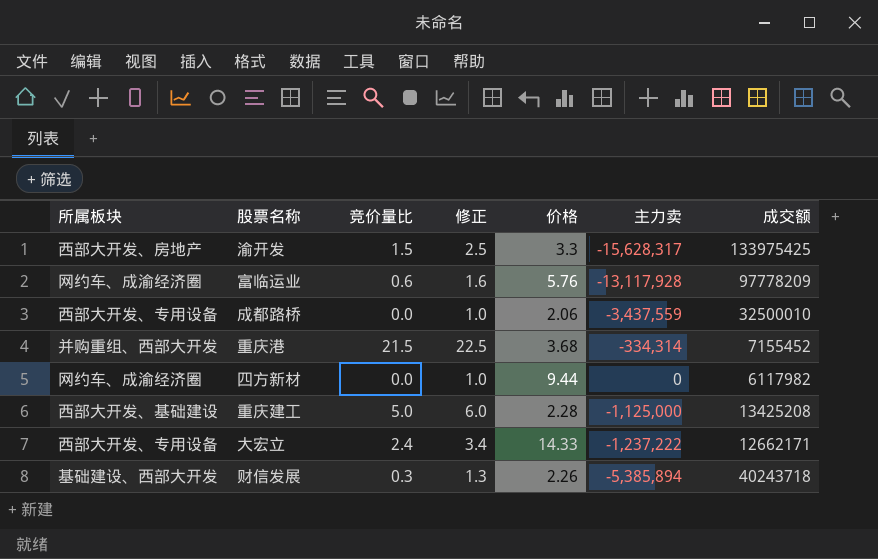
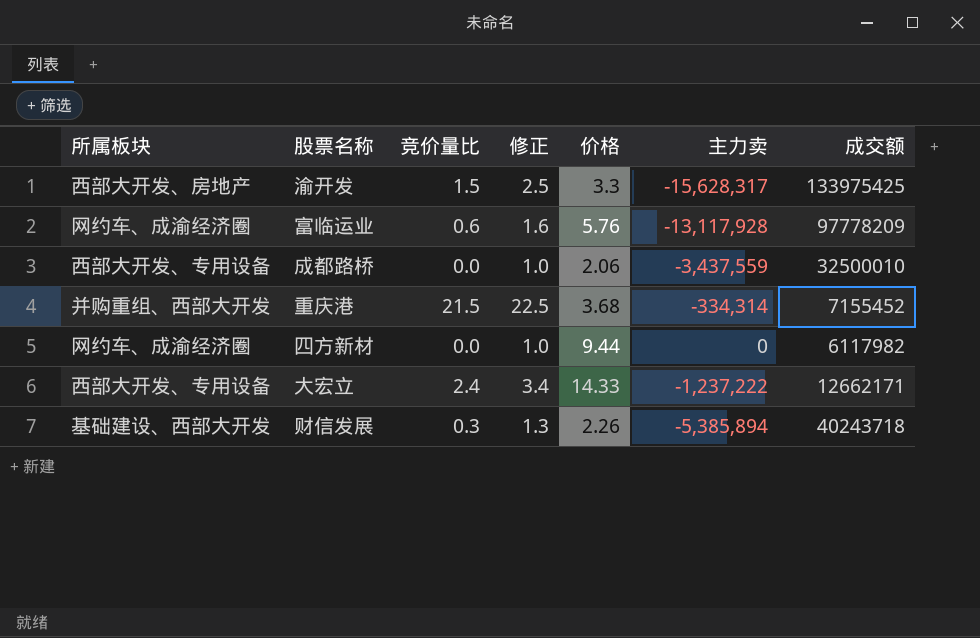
row 重庆建工: 西部大开发、基础建设 | 5.0 | 6.0 | 2.28 | -1,125,000 | 13425208 -> none

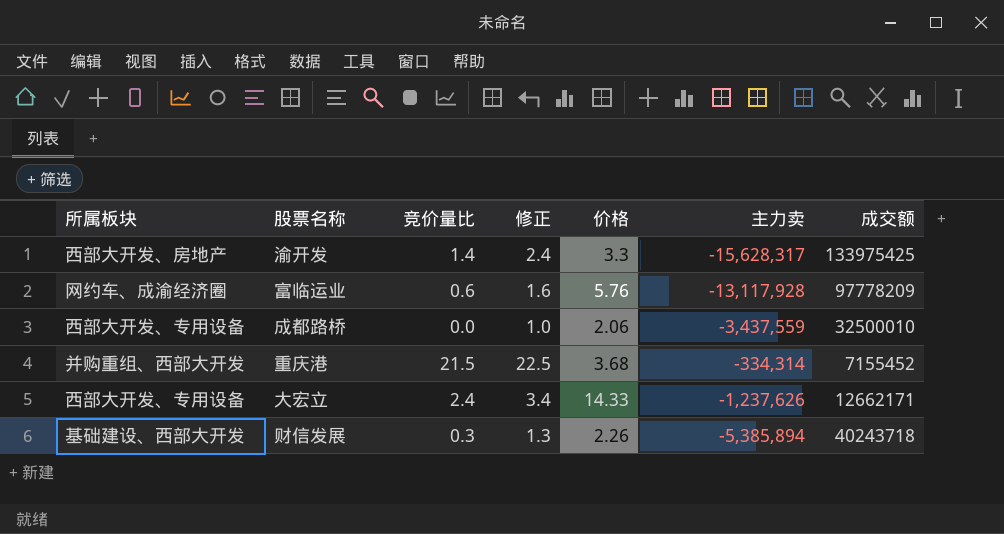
row 四方新材: 网约车、成渝经济圈 | 0.0 | 1.0 | 9.44 | 0 | 6117982 -> none
渝开发 | 竞价量比: 1.5 -> 1.4
渝开发 | 修正: 2.5 -> 2.4
大宏立 | 主力卖: -1,237,222 -> -1,237,626

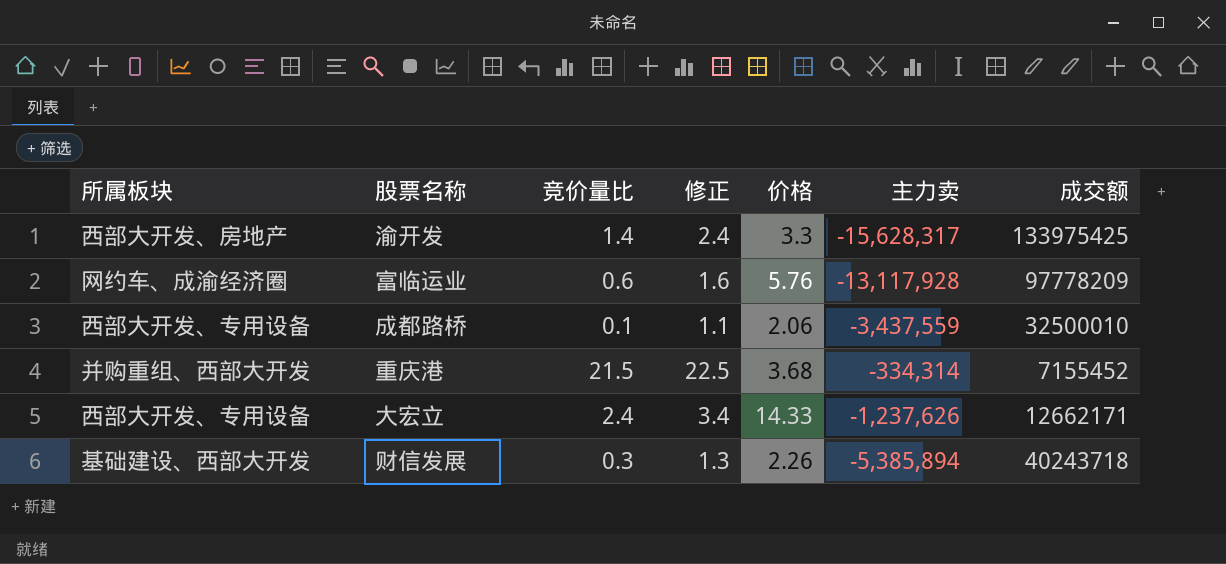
成都路桥 | 竞价量比: 0.0 -> 0.1
成都路桥 | 修正: 1.0 -> 1.1

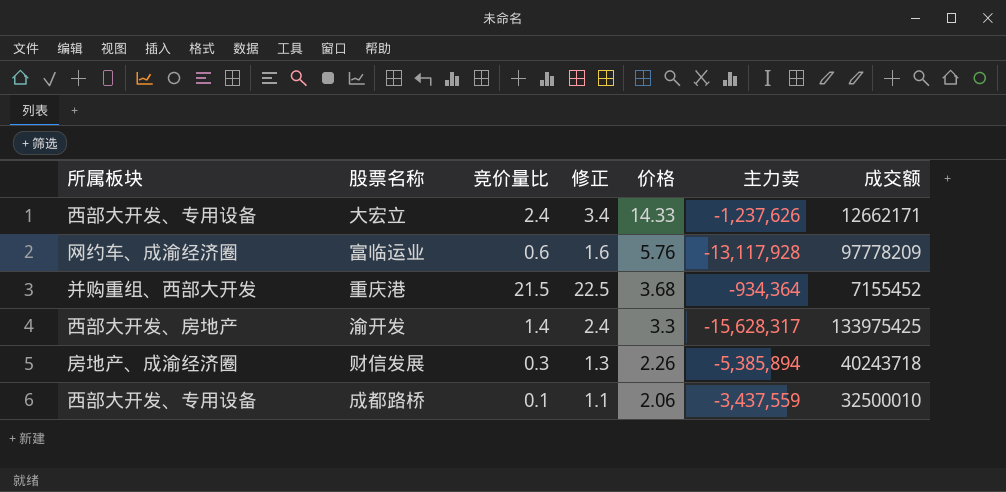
row order: none -> 价格 descending
重庆港 | 主力卖: -334,314 -> -934,364
财信发展 | 所属板块: 基础建设、西部大开发 -> 房地产、成渝经济圈

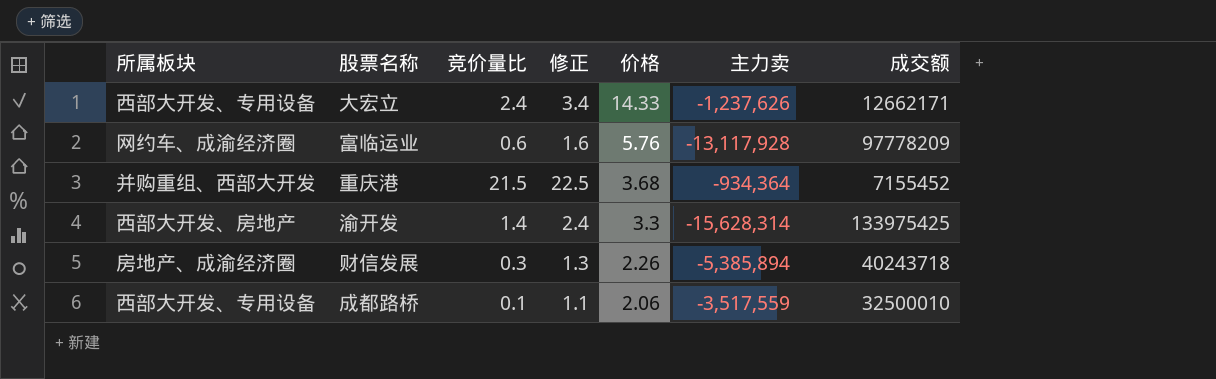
渝开发 | 主力卖: -15,628,317 -> -15,628,314
成都路桥 | 主力卖: -3,437,559 -> -3,517,559

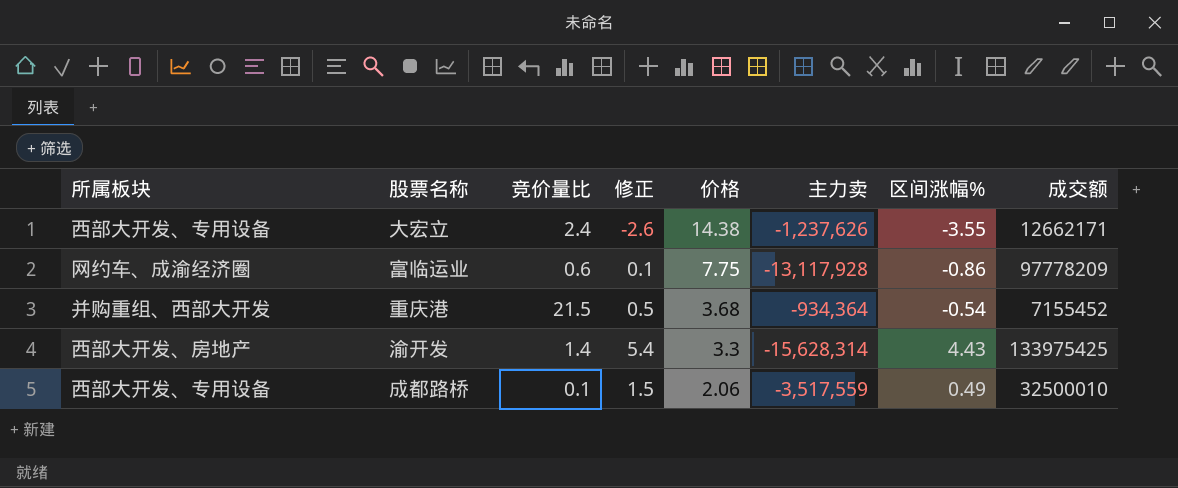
column 修正 | formula: [竞价量比] + 1 -> [区间涨幅%] + 1
column 区间涨幅% | position: none -> 7
row 财信发展: 房地产、成渝经济圈 | 0.3 | 1.3 | 2.26 | -5,385,894 | 40243718 -> none
大宏立 | 价格: 14.33 -> 14.38
富临运业 | 价格: 5.76 -> 7.75

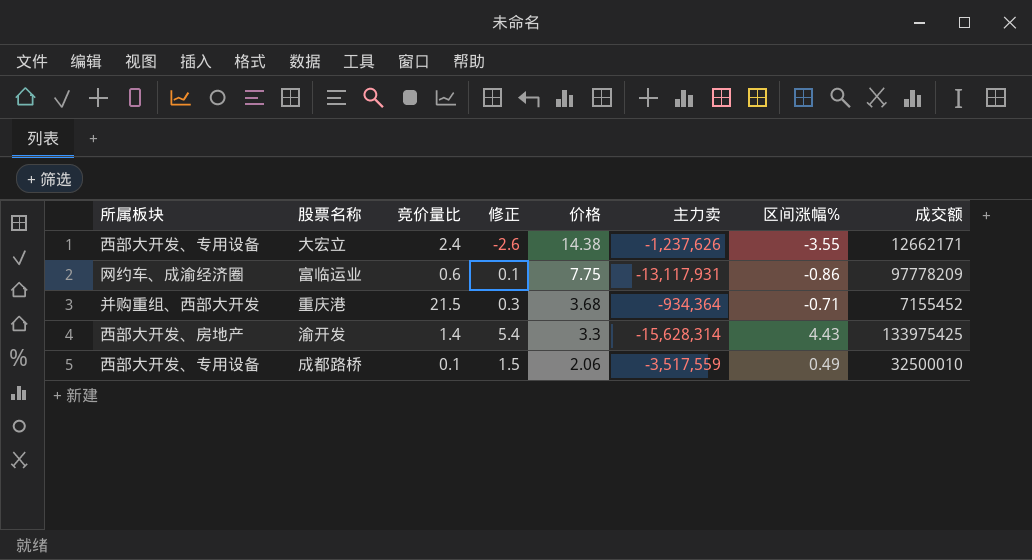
富临运业 | 主力卖: -13,117,928 -> -13,117,931
重庆港 | 修正: 0.5 -> 0.3
重庆港 | 区间涨幅%: -0.54 -> -0.71

